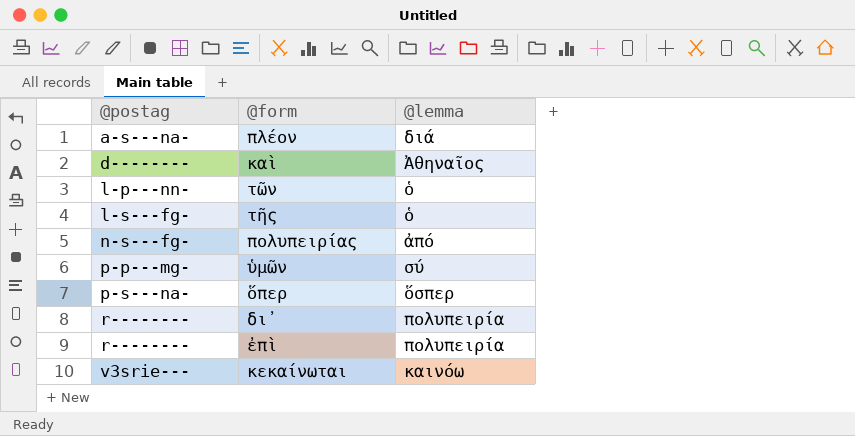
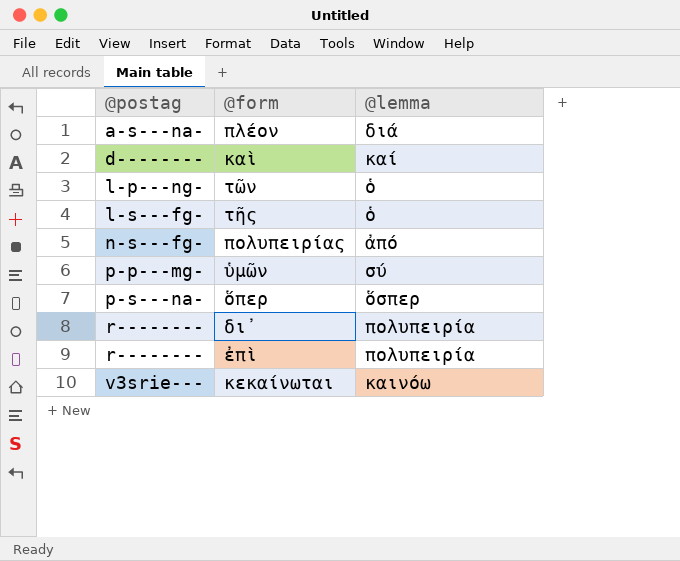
καὶ | @lemma: Ἀθηναῖος -> καί
τῶν | @postag: l-p---nn- -> l-p---ng-

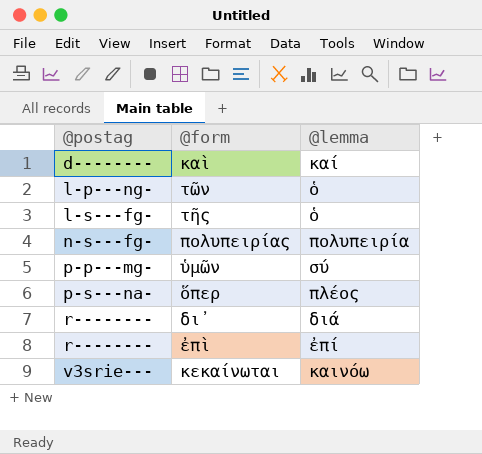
row πλέον: a-s---na- | διά -> none
πολυπειρίας | @lemma: ἀπό -> πολυπειρία
ὅπερ | @lemma: ὅσπερ -> πλέος
δι᾽ | @lemma: πολυπειρία -> διά
ἐπὶ | @lemma: πολυπειρία -> ἐπί

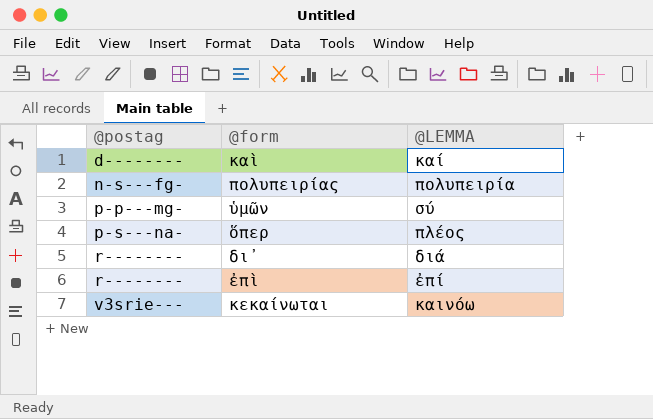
column name: @lemma -> @LEMMA
row τῶν: l-p---ng- | ὁ -> none
row τῆς: l-s---fg- | ὁ -> none

